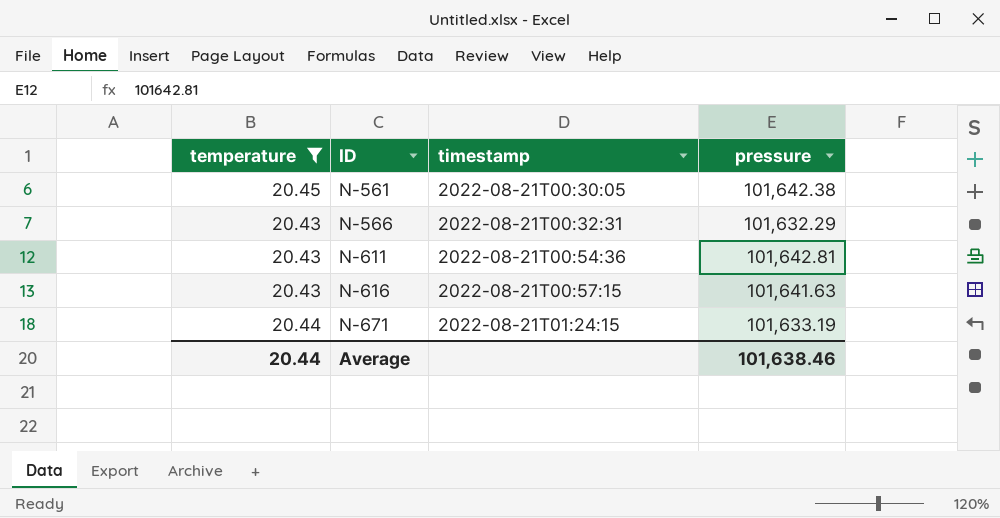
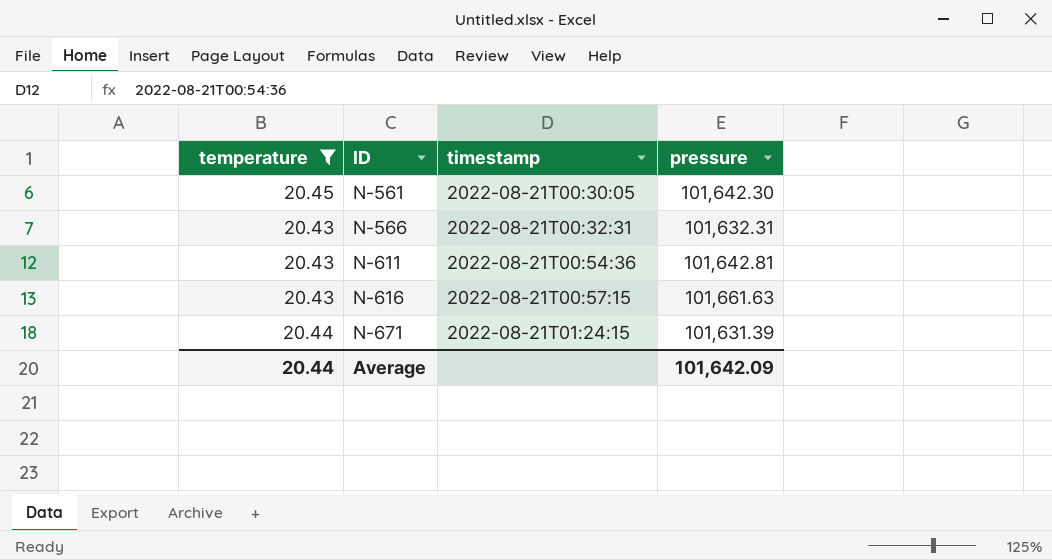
N-561 | pressure: 101,642.38 -> 101,642.30
N-566 | pressure: 101,632.29 -> 101,632.31
N-616 | pressure: 101,641.63 -> 101,661.63
N-671 | pressure: 101,633.19 -> 101,631.39
Average | pressure: 101,638.46 -> 101,642.09

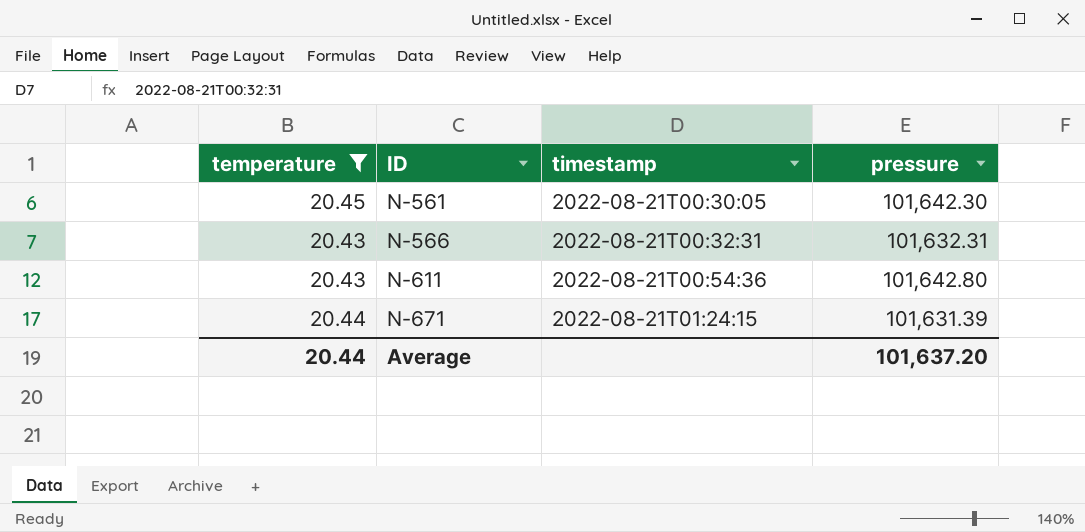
row N-616: 20.43 | 2022-08-21T00:57:15 | 101,661.63 -> none
N-611 | pressure: 101,642.81 -> 101,642.80
Average | pressure: 101,642.09 -> 101,637.20

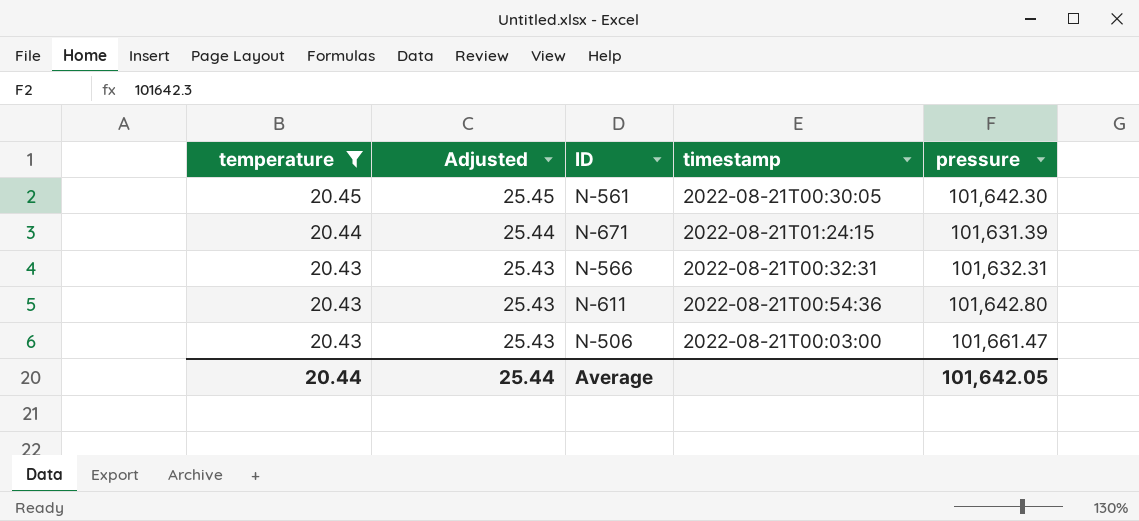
row order: ID ascending -> temperature descending
column Adjusted | formula: none -> [temperature] + 5
row N-506: none -> 20.43 | 25.43 | 2022-08-21T00:03:00 | 101,661.47
Average | pressure: 101,637.20 -> 101,642.05

